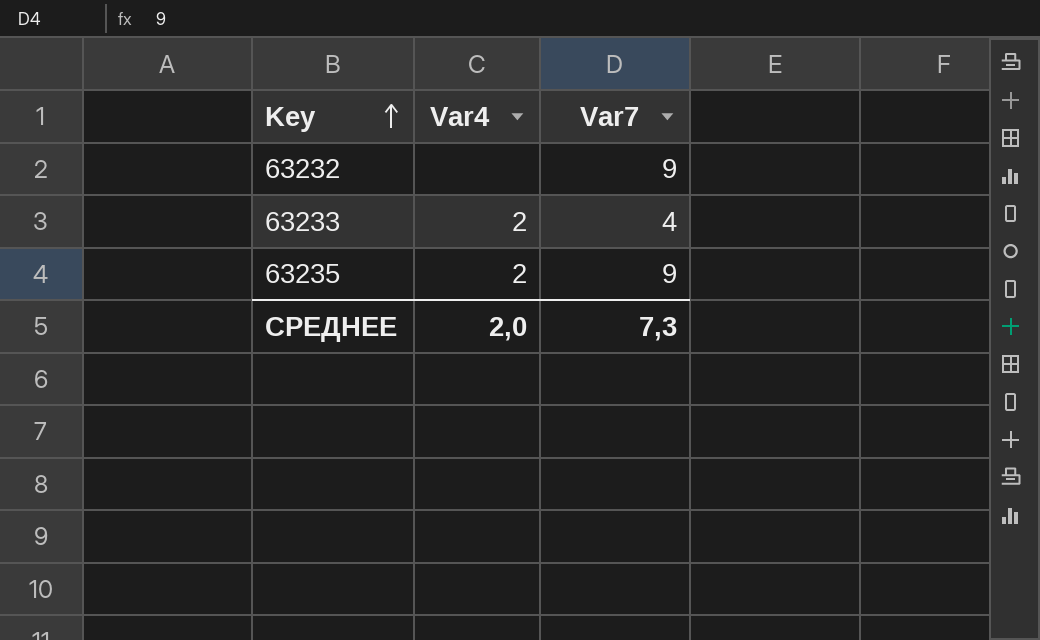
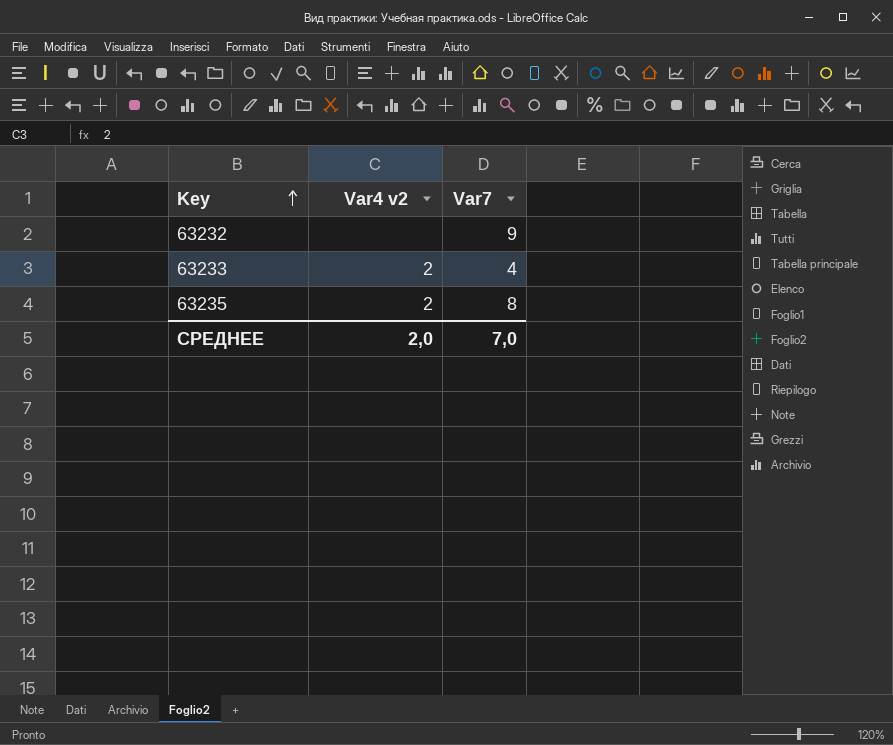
column name: Var4 -> Var4 v2
63235 | Var7: 9 -> 8
СРЕДНЕЕ | Var7: 7,3 -> 7,0

